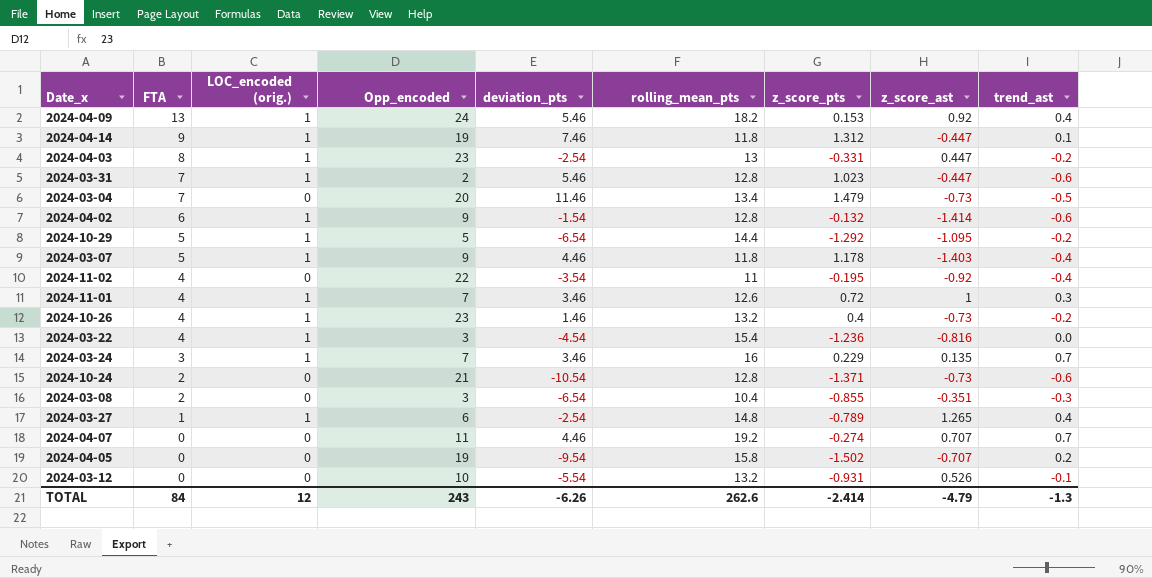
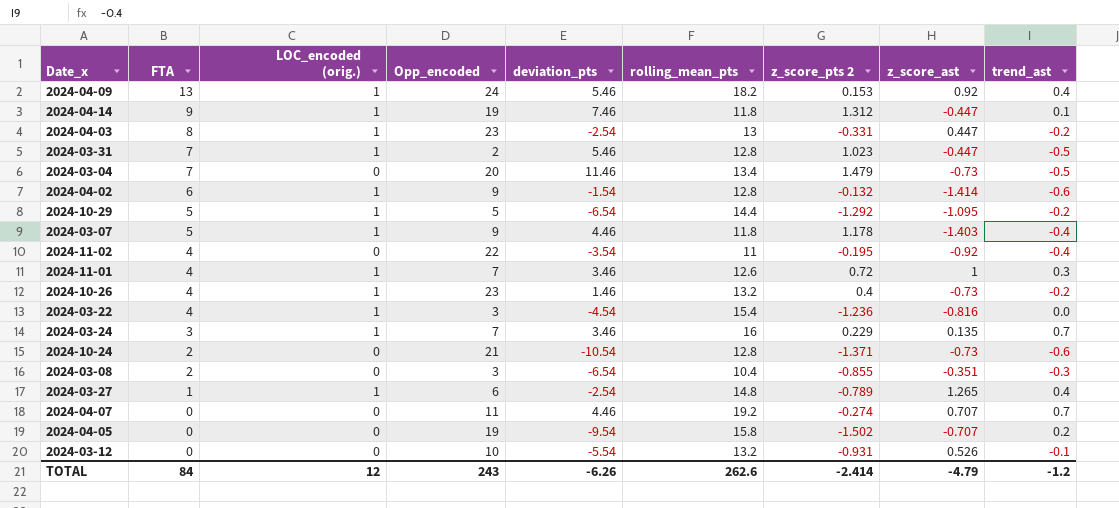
column name: z_score_pts -> z_score_pts 2
2024-03-31 | trend_ast: -0.6 -> -0.5
TOTAL | trend_ast: -1.3 -> -1.2

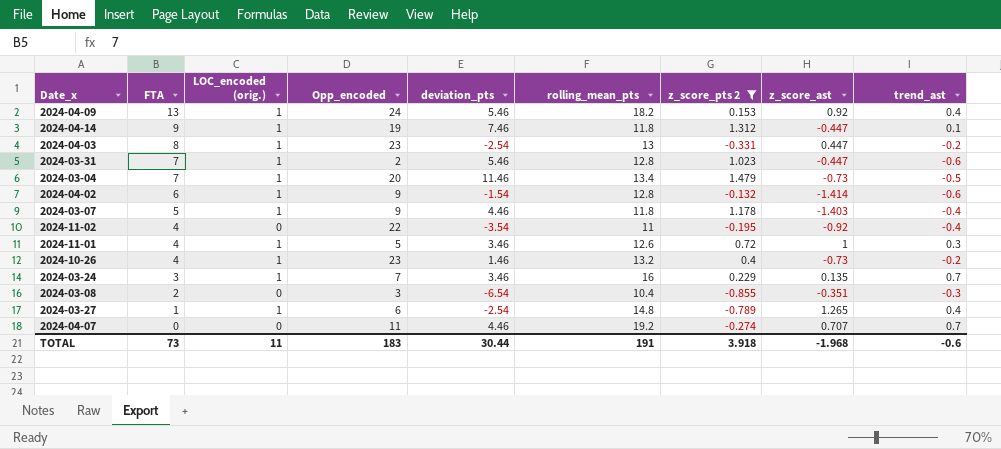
filter: none -> z_score_pts 2 >= -0.855
2024-03-31 | trend_ast: -0.5 -> -0.6
2024-03-04 | LOC_encoded (orig.): 0 -> 1
2024-11-01 | Opp_encoded: 7 -> 5
TOTAL | FTA: 84 -> 73
TOTAL | LOC_encoded (orig.): 12 -> 11
TOTAL | Opp_encoded: 243 -> 183
TOTAL | deviation_pts: -6.26 -> 30.44
TOTAL | rolling_mean_pts: 262.6 -> 191
TOTAL | z_score_pts 2: -2.414 -> 3.918
TOTAL | z_score_ast: -4.79 -> -1.968
TOTAL | trend_ast: -1.2 -> -0.6

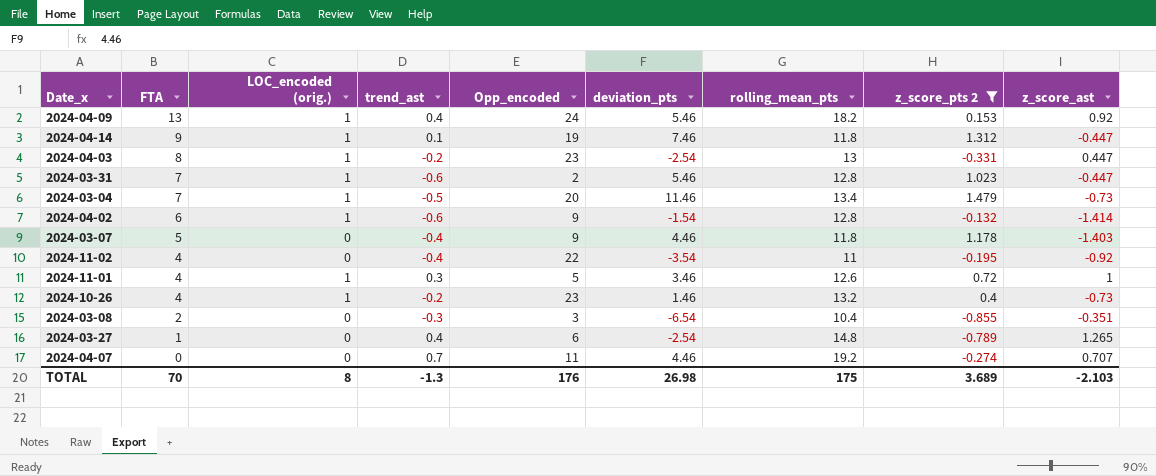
column trend_ast | position: 9 -> 4
row 2024-03-24: 3 | 1 | 7 | 3.46 | 16 | 0.229 | 0.135 | 0.7 -> none
2024-03-07 | LOC_encoded (orig.): 1 -> 0
2024-03-27 | LOC_encoded (orig.): 1 -> 0
TOTAL | FTA: 73 -> 70
TOTAL | LOC_encoded (orig.): 11 -> 8
TOTAL | trend_ast: -0.6 -> -1.3
TOTAL | Opp_encoded: 183 -> 176
TOTAL | deviation_pts: 30.44 -> 26.98
TOTAL | rolling_mean_pts: 191 -> 175
TOTAL | z_score_pts 2: 3.918 -> 3.689
TOTAL | z_score_ast: -1.968 -> -2.103

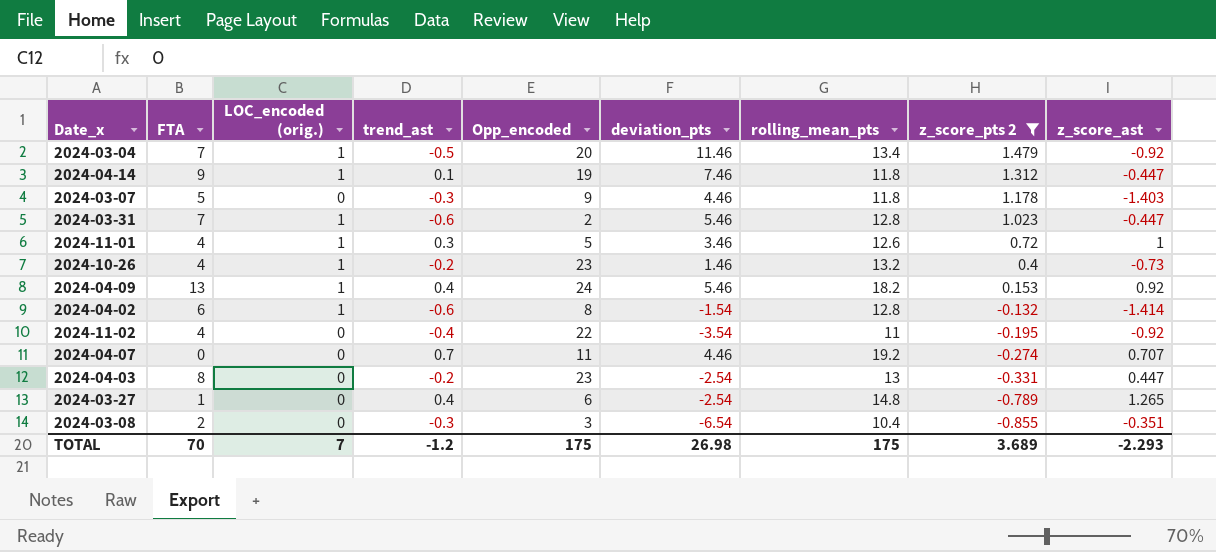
row order: FTA descending -> z_score_pts 2 descending
2024-03-04 | z_score_ast: -0.73 -> -0.92
2024-03-07 | trend_ast: -0.4 -> -0.3
2024-04-02 | Opp_encoded: 9 -> 8
2024-04-03 | LOC_encoded (orig.): 1 -> 0
TOTAL | LOC_encoded (orig.): 8 -> 7
TOTAL | trend_ast: -1.3 -> -1.2
TOTAL | Opp_encoded: 176 -> 175
TOTAL | z_score_ast: -2.103 -> -2.293

